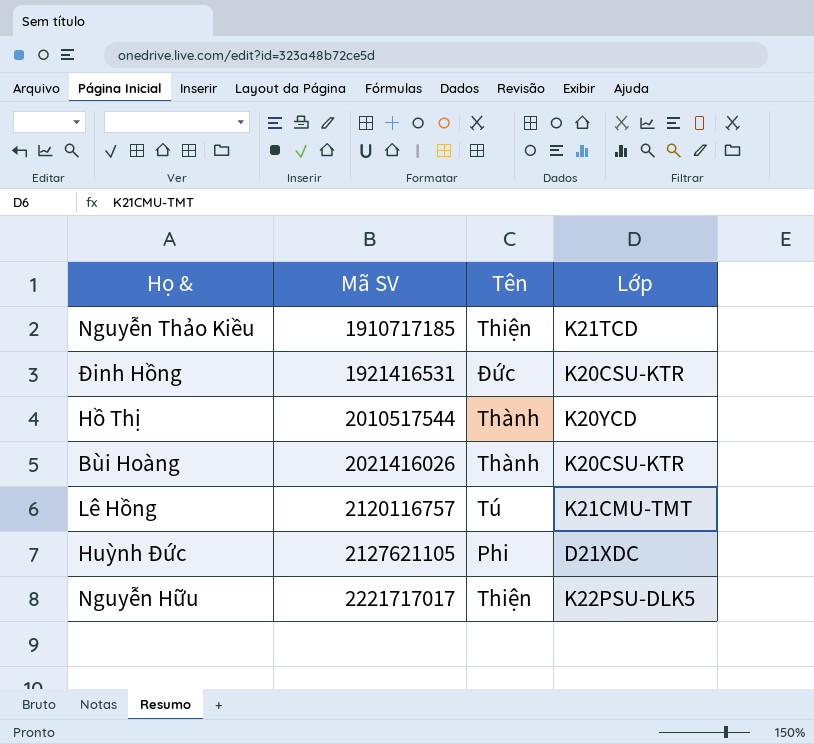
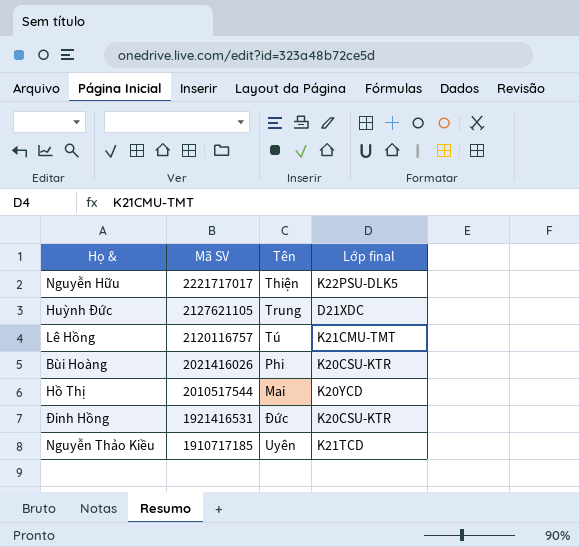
row order: Mã SV ascending -> Mã SV descending
column name: Lớp -> Lớp final
Huỳnh Đức | Tên: Phi -> Trung
Bùi Hoàng | Tên: Thành -> Phi
Hồ Thị | Tên: Thành -> Mai
Nguyễn Thảo Kiều | Tên: Thiện -> Uyên

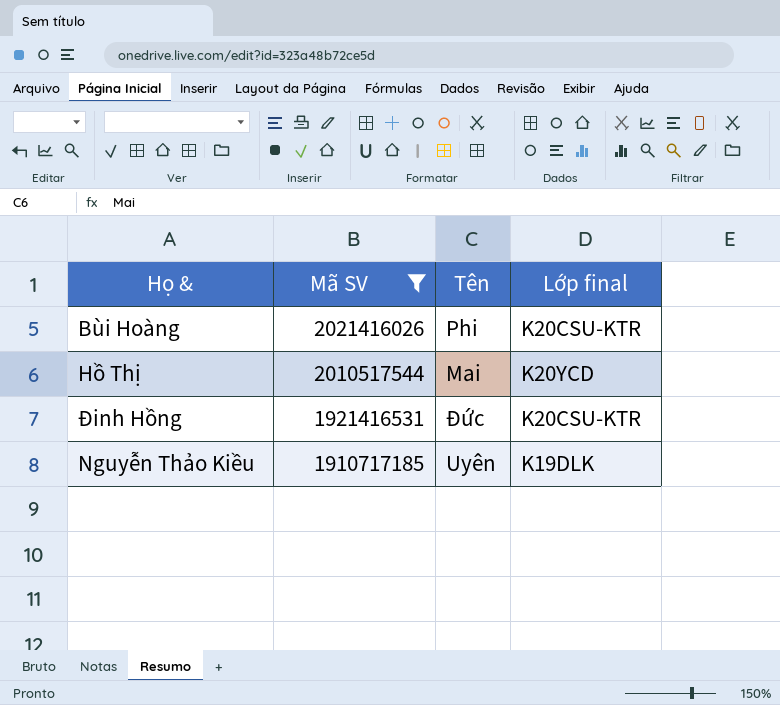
filter: none -> Mã SV <= 2021416026
Nguyễn Thảo Kiều | Lớp final: K21TCD -> K19DLK

